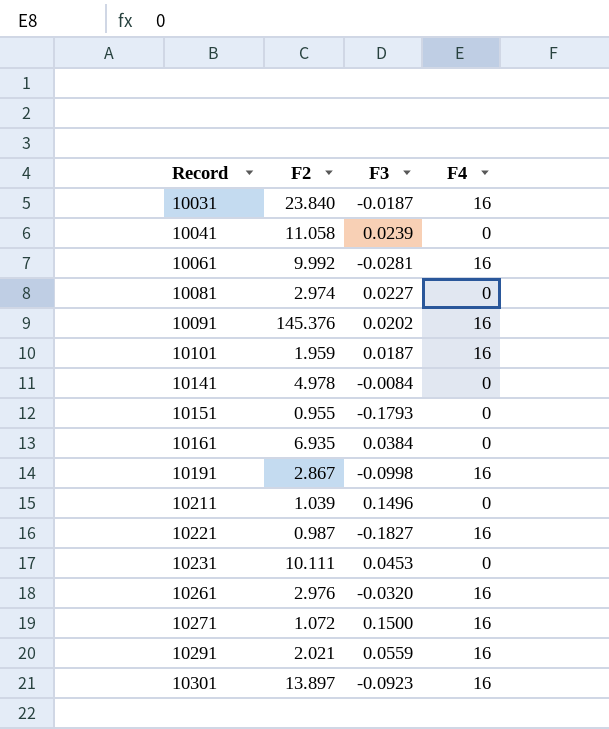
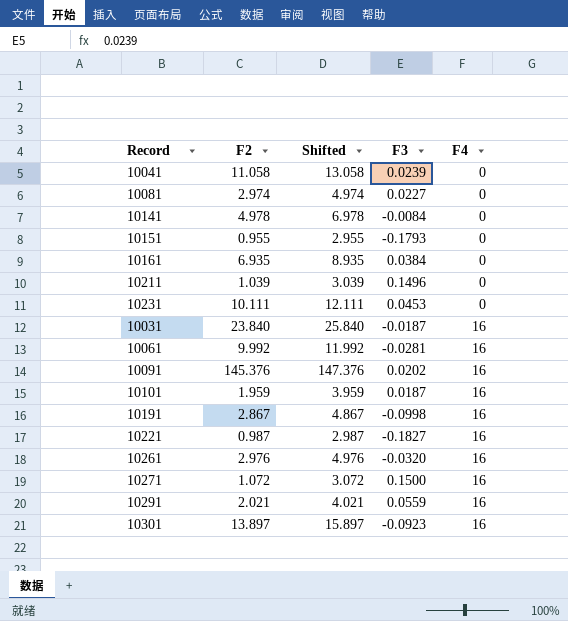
row order: Record ascending -> F4 ascending
column Shifted | formula: none -> [F2] + 2

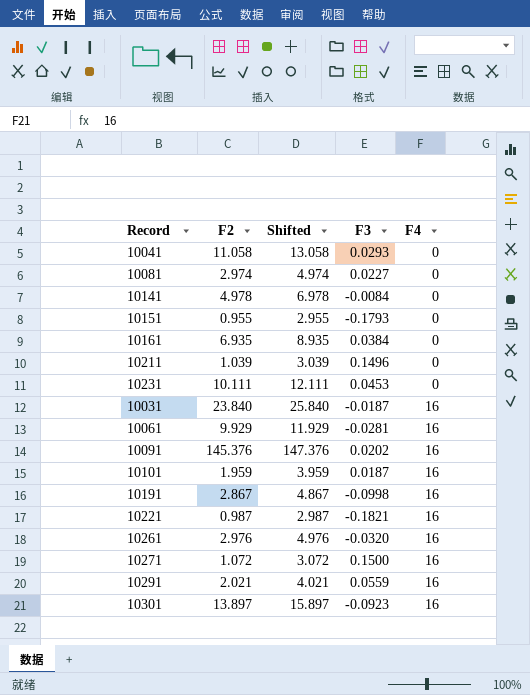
10041 | F3: 0.0239 -> 0.0293
10061 | F2: 9.992 -> 9.929
10061 | Shifted: 11.992 -> 11.929
10221 | F3: -0.1827 -> -0.1821

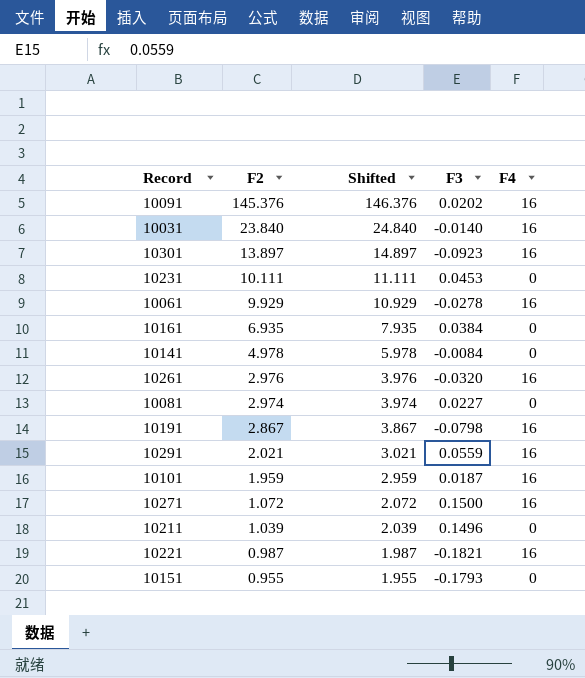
row order: F4 ascending -> F2 descending
column Shifted | formula: [F2] + 2 -> [F2] + 1
row 10041: 11.058 | 13.058 | 0.0293 | 0 -> none
10031 | F3: -0.0187 -> -0.0140
10061 | F3: -0.0281 -> -0.0278
10191 | F3: -0.0998 -> -0.0798

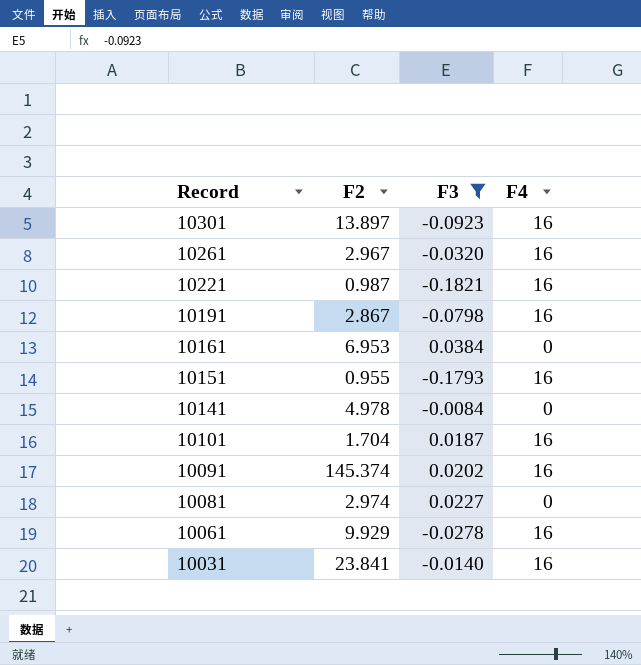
filter: none -> F3 <= 0.0384
row order: F2 descending -> Record descending
column Shifted | formula: [F2] + 1 -> none
10261 | F2: 2.976 -> 2.967
10161 | F2: 6.935 -> 6.953
10151 | F4: 0 -> 16
10101 | F2: 1.959 -> 1.704
10091 | F2: 145.376 -> 145.374
10031 | F2: 23.840 -> 23.841

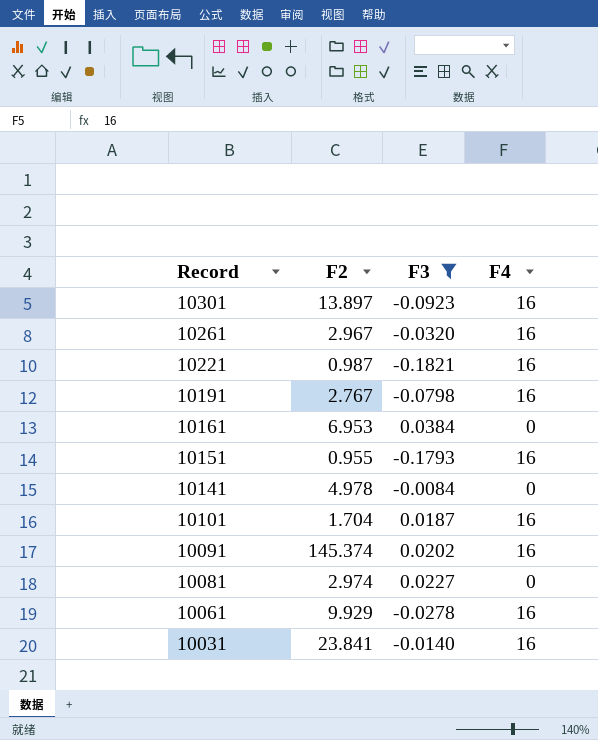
10191 | F2: 2.867 -> 2.767

